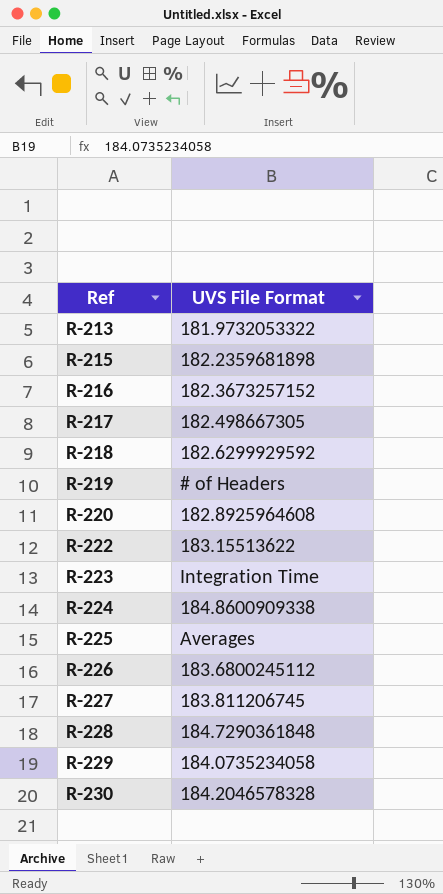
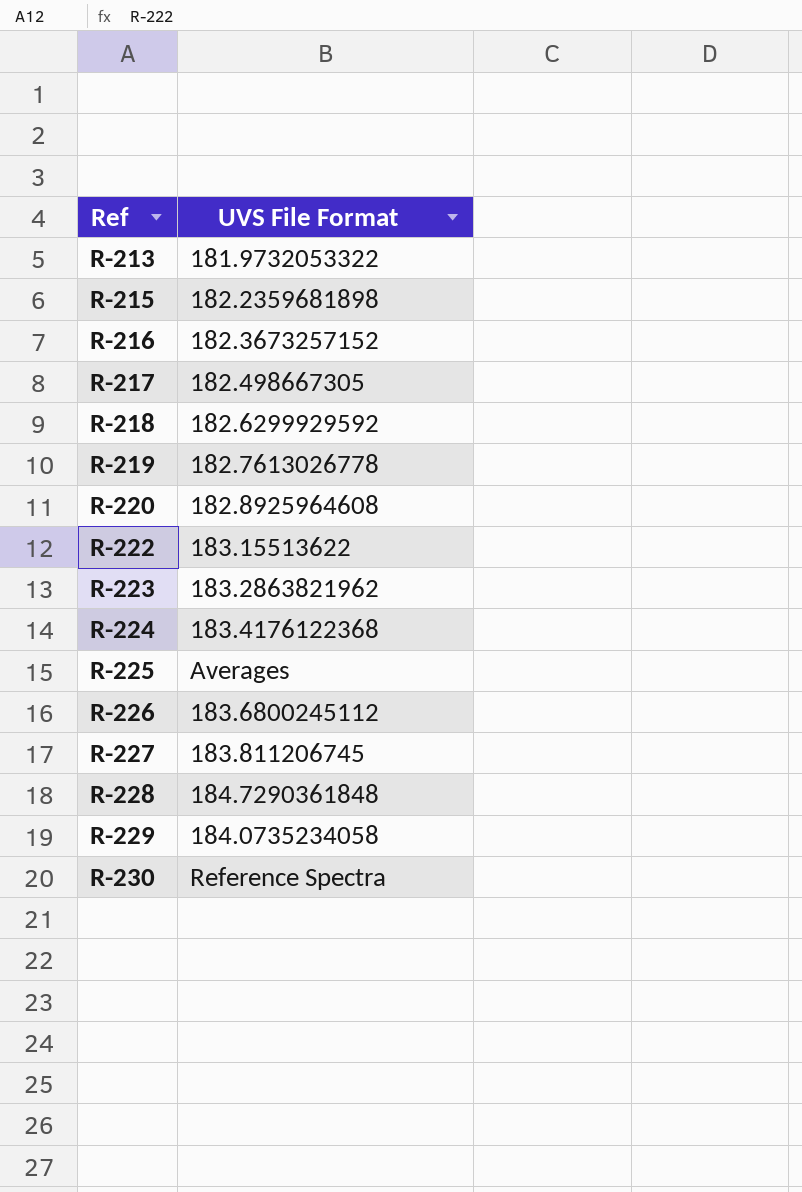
R-219 | UVS File Format: # of Headers -> 182.7613026778
R-223 | UVS File Format: Integration Time -> 183.2863821962
R-224 | UVS File Format: 184.8600909338 -> 183.4176122368
R-230 | UVS File Format: 184.2046578328 -> Reference Spectra

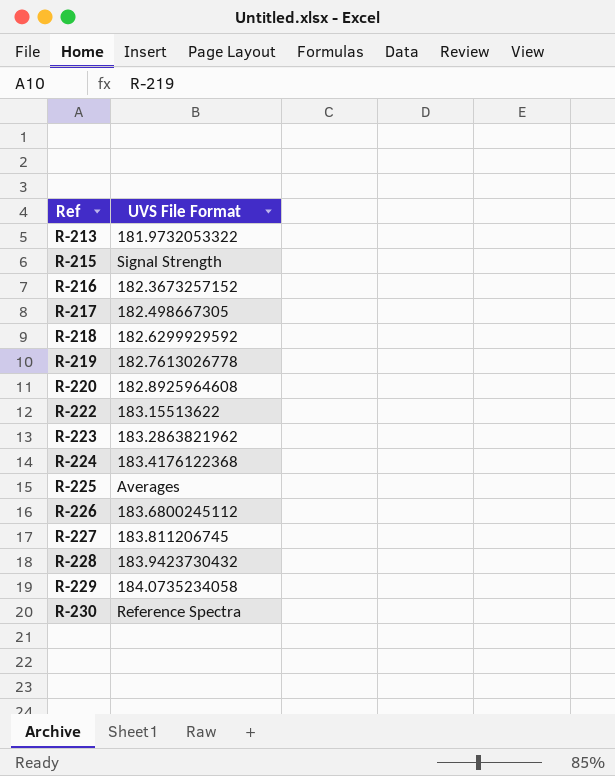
R-215 | UVS File Format: 182.2359681898 -> Signal Strength
R-228 | UVS File Format: 184.7290361848 -> 183.9423730432

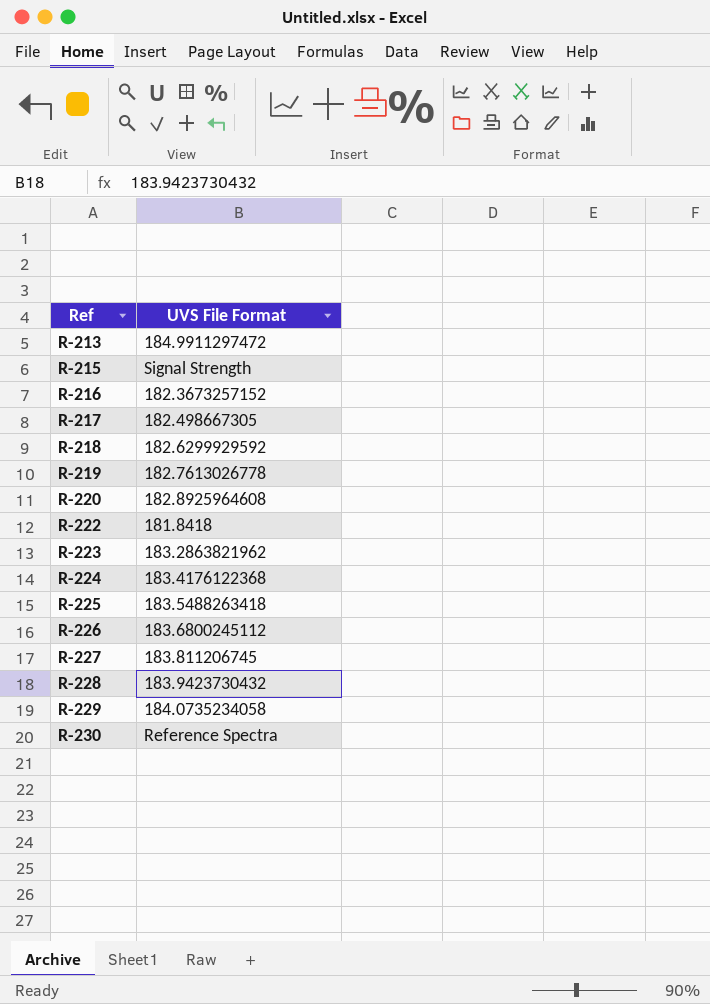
R-213 | UVS File Format: 181.9732053322 -> 184.9911297472
R-222 | UVS File Format: 183.15513622 -> 181.8418
R-225 | UVS File Format: Averages -> 183.5488263418

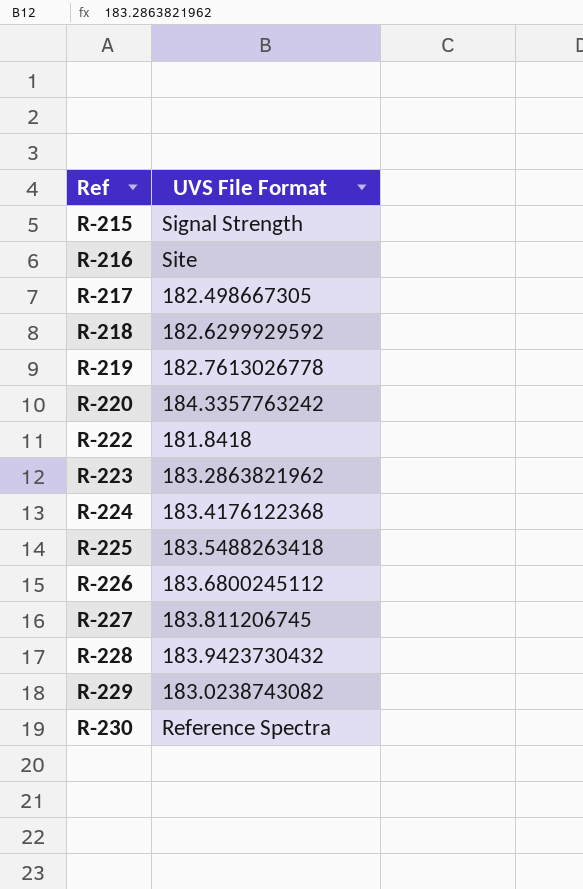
row R-213: 184.9911297472 -> none
R-216 | UVS File Format: 182.3673257152 -> Site
R-220 | UVS File Format: 182.8925964608 -> 184.3357763242
R-229 | UVS File Format: 184.0735234058 -> 183.0238743082

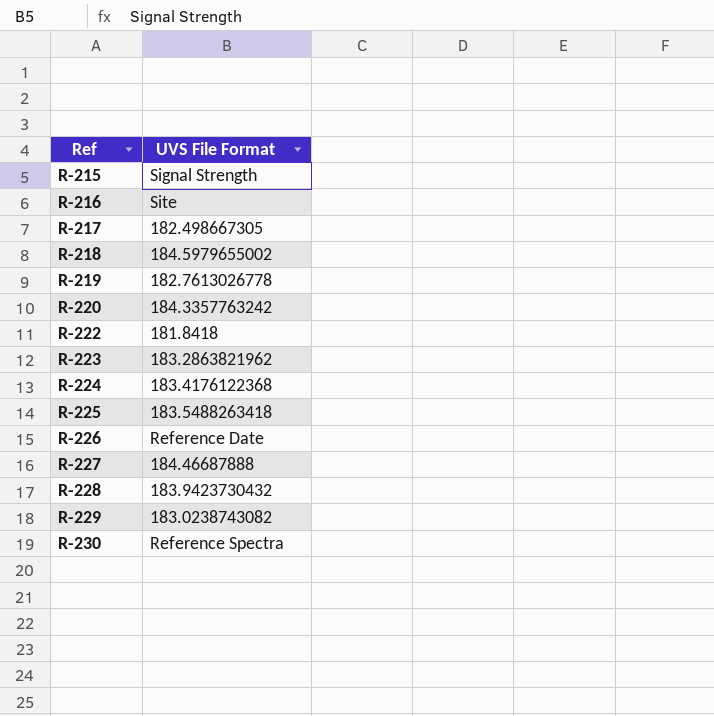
R-218 | UVS File Format: 182.6299929592 -> 184.5979655002
R-226 | UVS File Format: 183.6800245112 -> Reference Date
R-227 | UVS File Format: 183.811206745 -> 184.46687888

